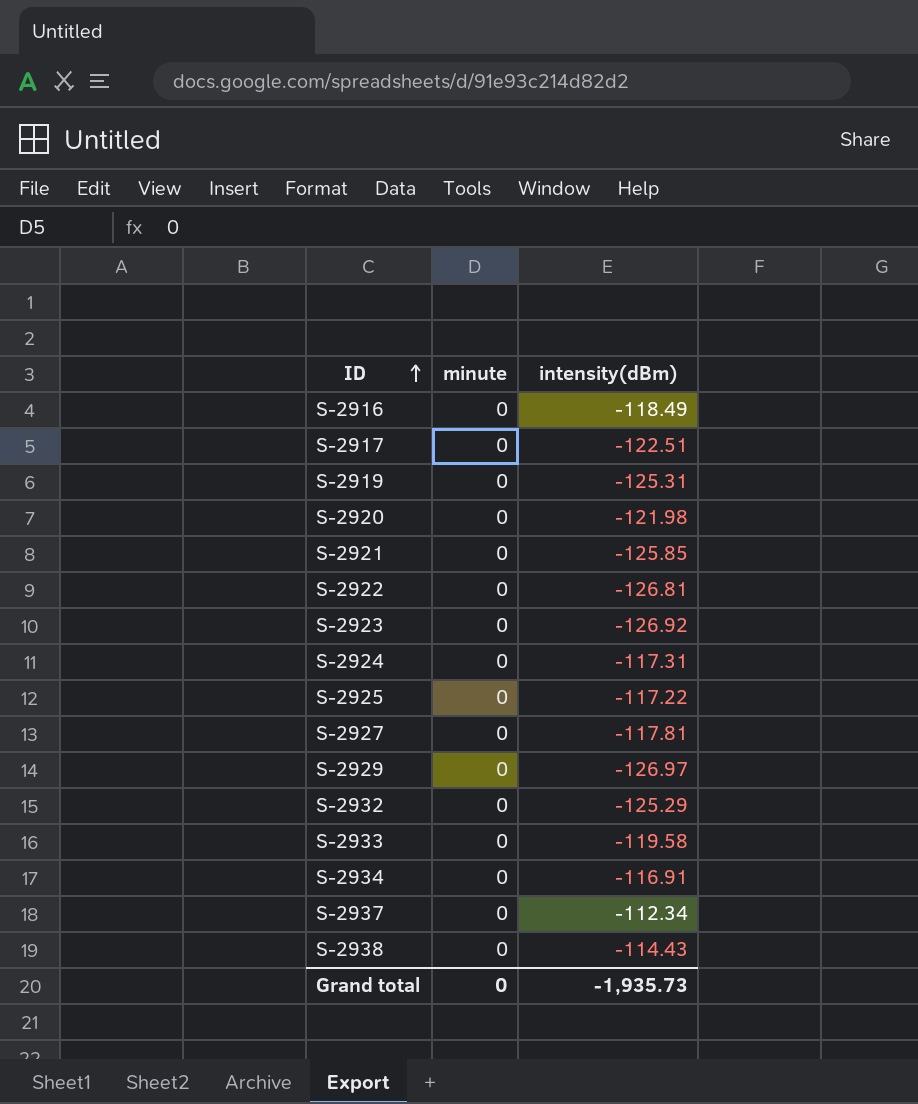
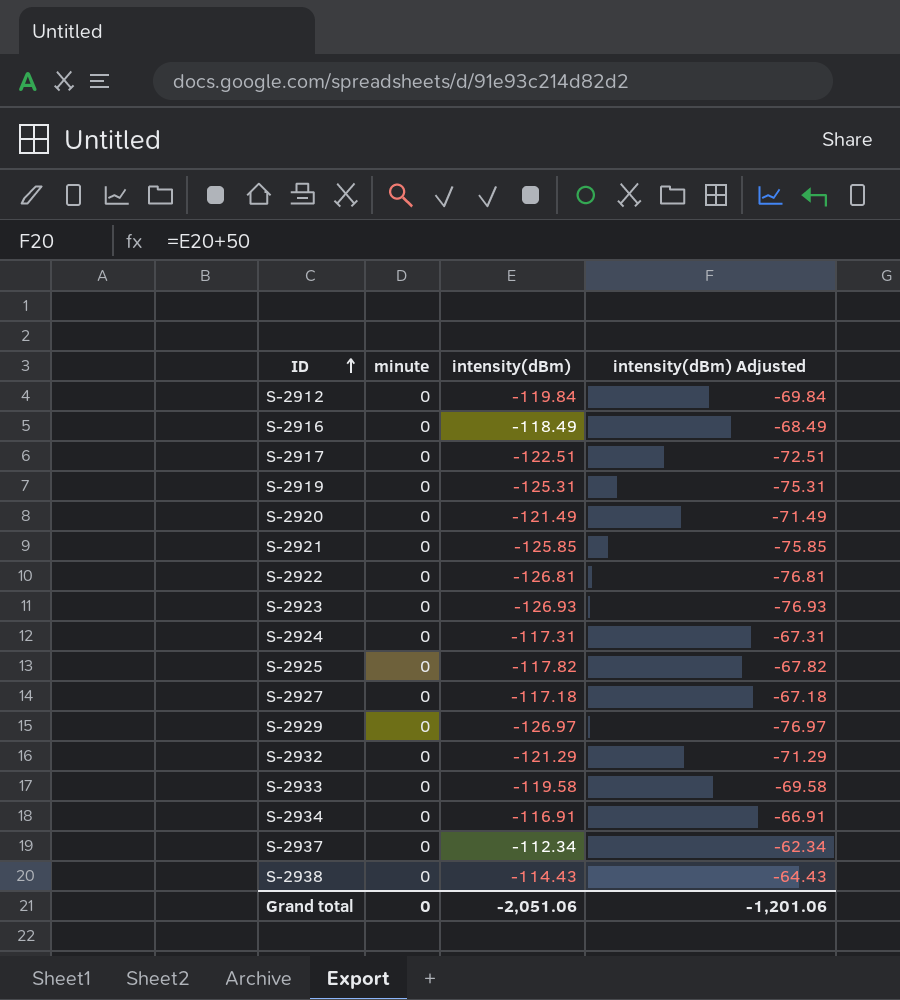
column intensity(dBm) Adjusted | formula: none -> [intensity(dBm)] + 50
row S-2912: none -> 0 | -119.84 | -69.84
S-2920 | intensity(dBm): -121.98 -> -121.49
S-2923 | intensity(dBm): -126.92 -> -126.93
S-2925 | intensity(dBm): -117.22 -> -117.82
S-2927 | intensity(dBm): -117.81 -> -117.18
S-2932 | intensity(dBm): -125.29 -> -121.29
Grand total | intensity(dBm): -1,935.73 -> -2,051.06

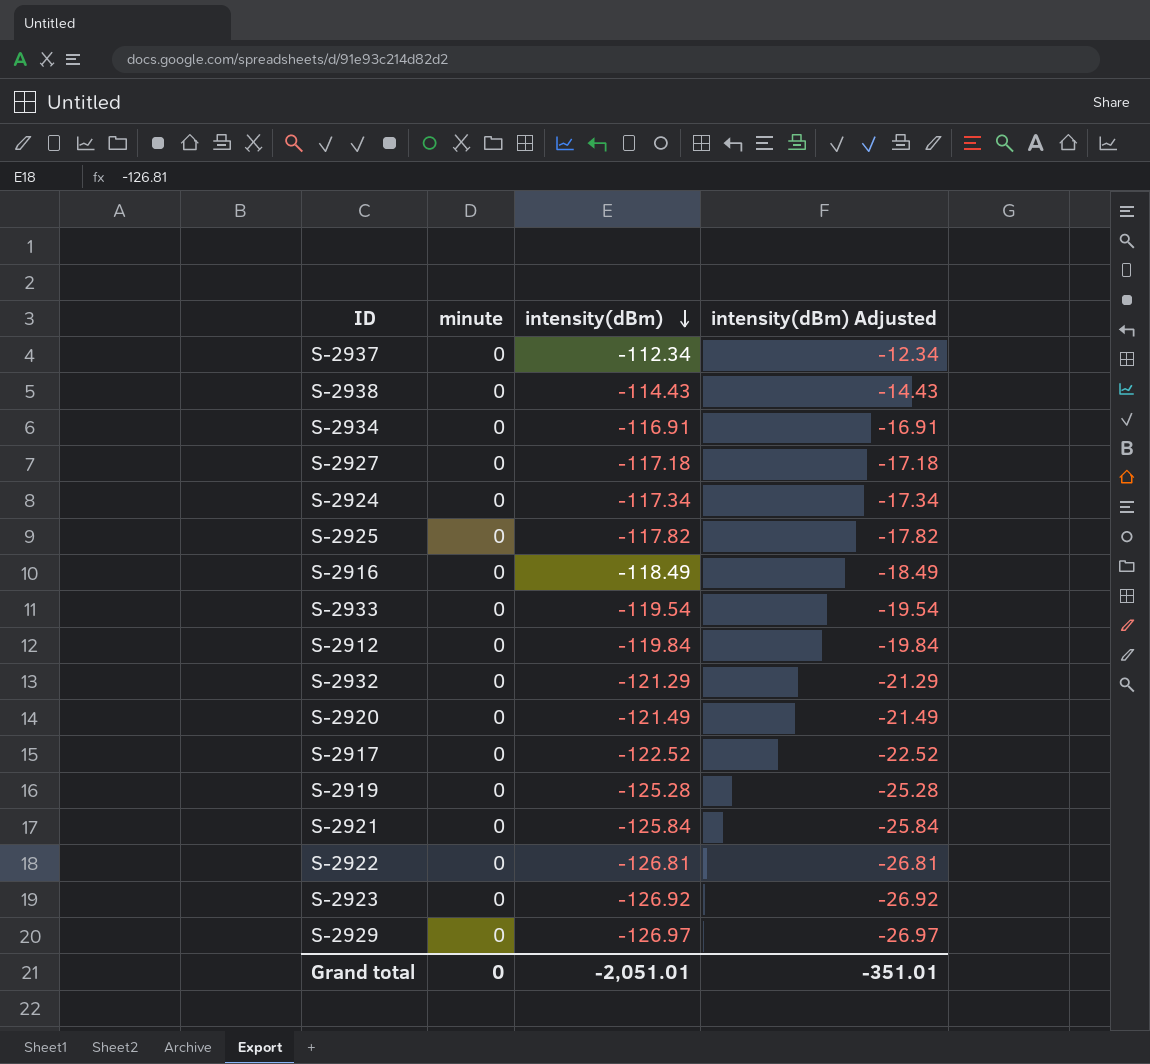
row order: ID ascending -> intensity(dBm) descending
column intensity(dBm) Adjusted | formula: [intensity(dBm)] + 50 -> [intensity(dBm)] + 100
S-2924 | intensity(dBm): -117.31 -> -117.34
S-2933 | intensity(dBm): -119.58 -> -119.54
S-2917 | intensity(dBm): -122.51 -> -122.52
S-2919 | intensity(dBm): -125.31 -> -125.28
S-2921 | intensity(dBm): -125.85 -> -125.84
S-2923 | intensity(dBm): -126.93 -> -126.92
Grand total | intensity(dBm): -2,051.06 -> -2,051.01
Grand total | intensity(dBm) Adjusted: -1,201.06 -> -351.01

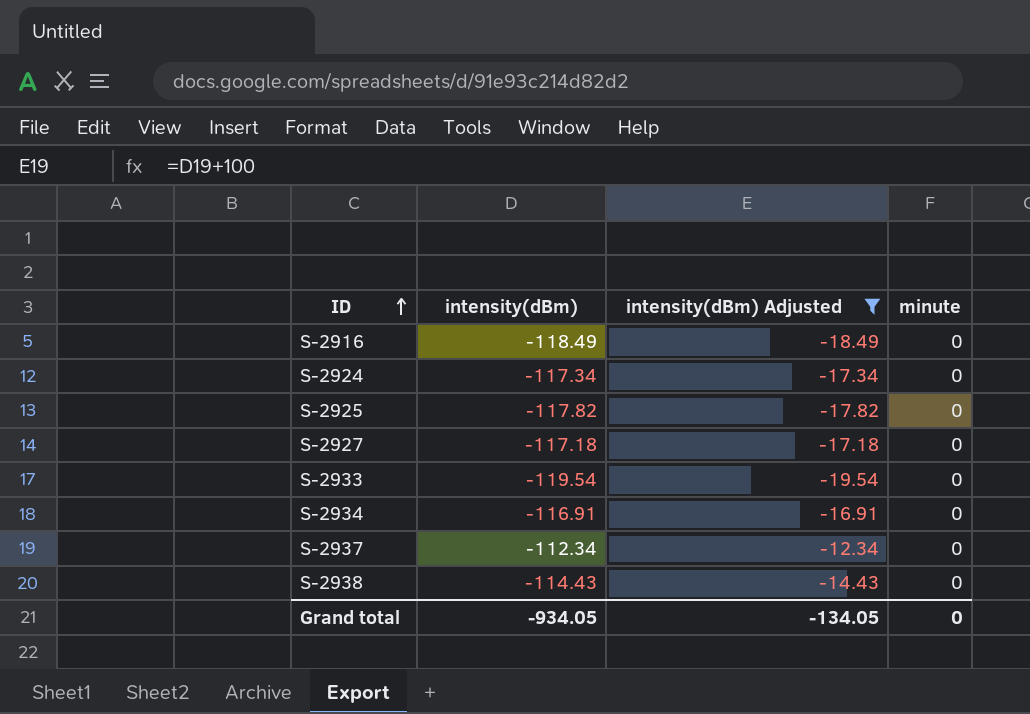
filter: none -> intensity(dBm) Adjusted >= -19.54
row order: intensity(dBm) descending -> ID ascending
column minute | position: 2 -> 4
Grand total | intensity(dBm): -2,051.01 -> -934.05
Grand total | intensity(dBm) Adjusted: -351.01 -> -134.05

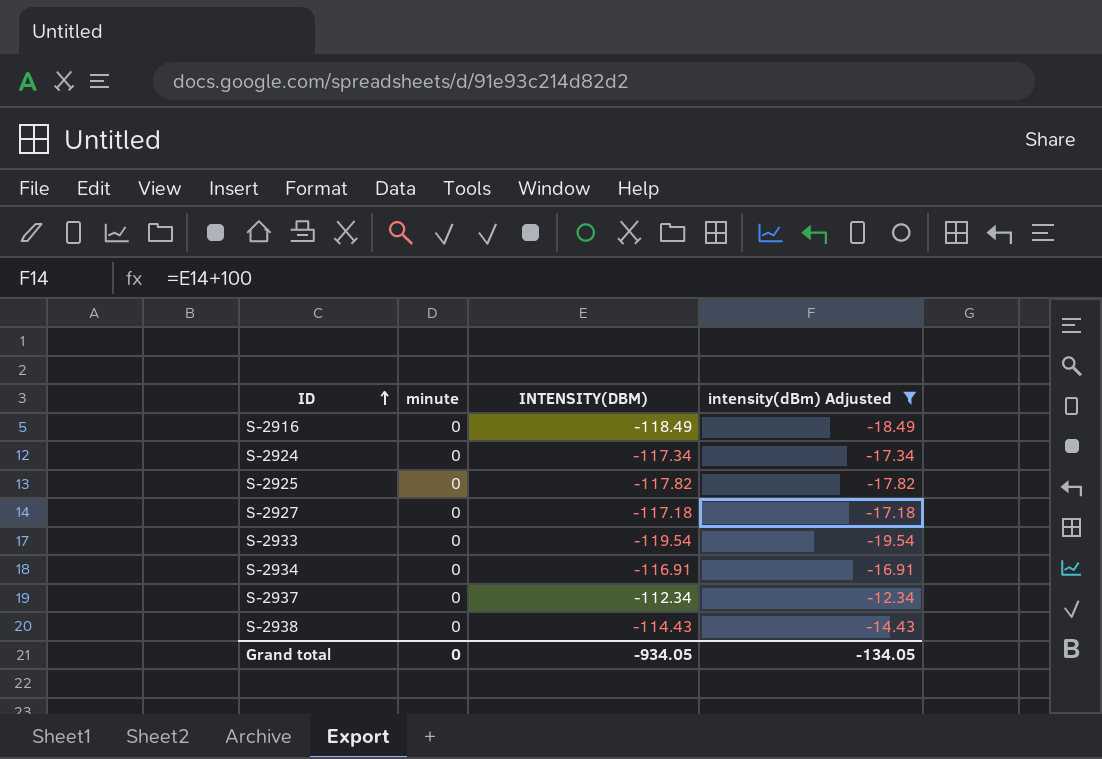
column minute | position: 4 -> 2
column name: intensity(dBm) -> INTENSITY(DBM)

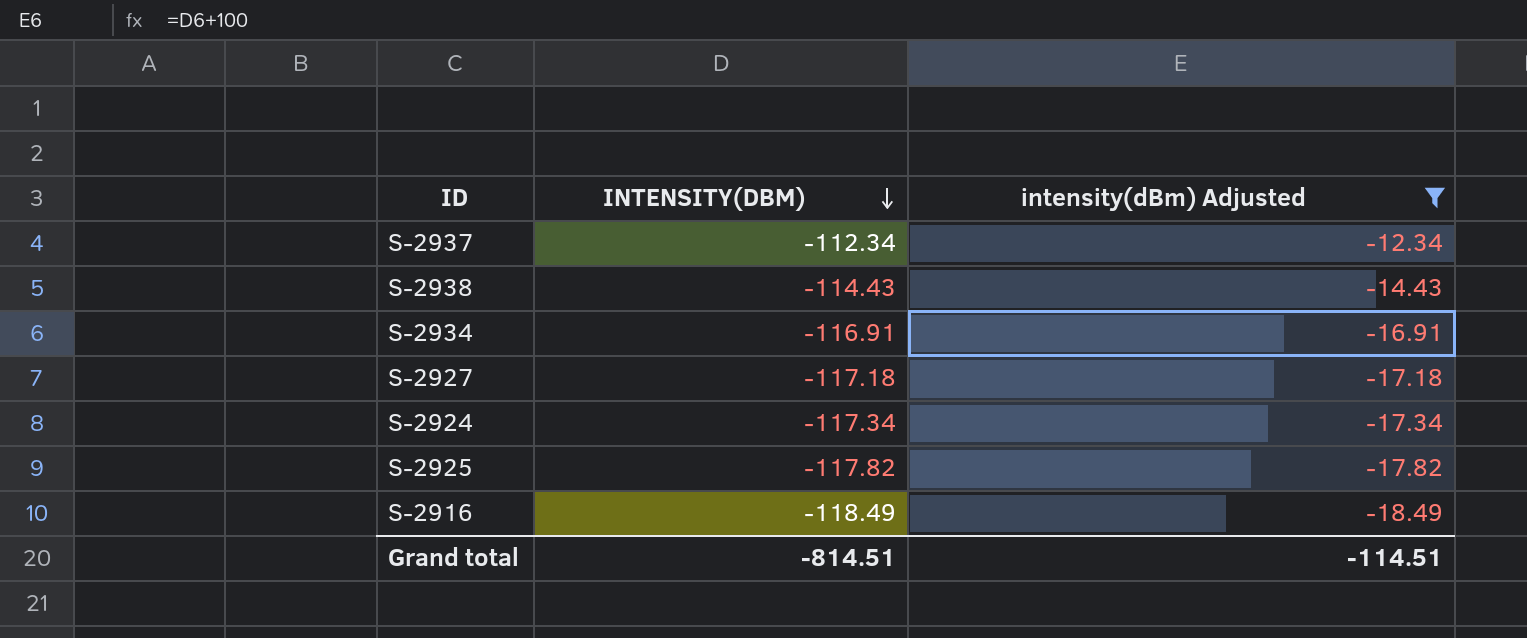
row order: ID ascending -> INTENSITY(DBM) descending
column minute | position: 2 -> none
row S-2933: 0 | -119.54 | -19.54 -> none
Grand total | INTENSITY(DBM): -934.05 -> -814.51
Grand total | intensity(dBm) Adjusted: -134.05 -> -114.51

